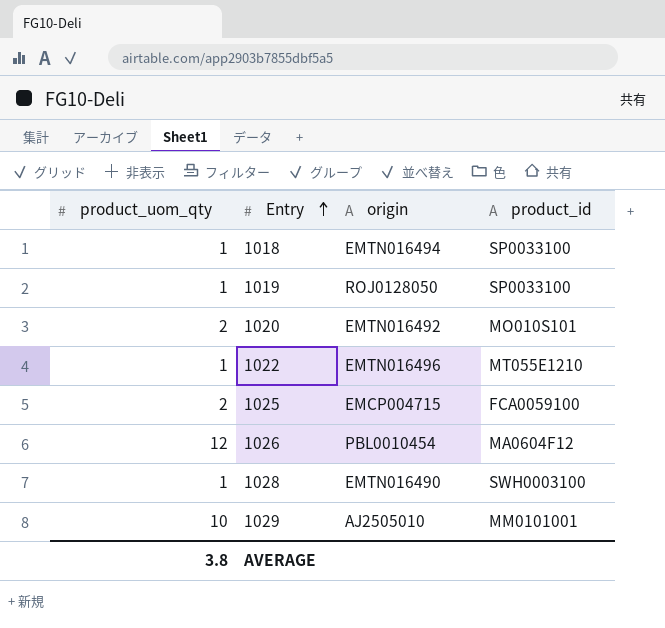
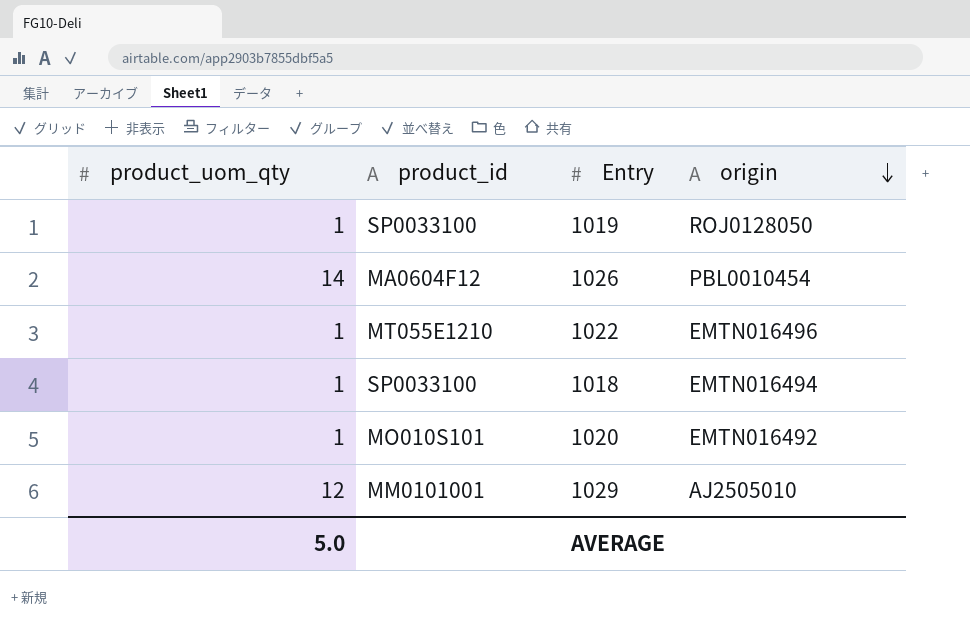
row order: Entry ascending -> origin descending
column product_id | position: 4 -> 2
row 1025: 2 | EMCP004715 | FCA0059100 -> none
row 1028: 1 | EMTN016490 | SWH0003100 -> none
1026 | product_uom_qty: 12 -> 14
1020 | product_uom_qty: 2 -> 1
1029 | product_uom_qty: 10 -> 12
AVERAGE | product_uom_qty: 3.8 -> 5.0

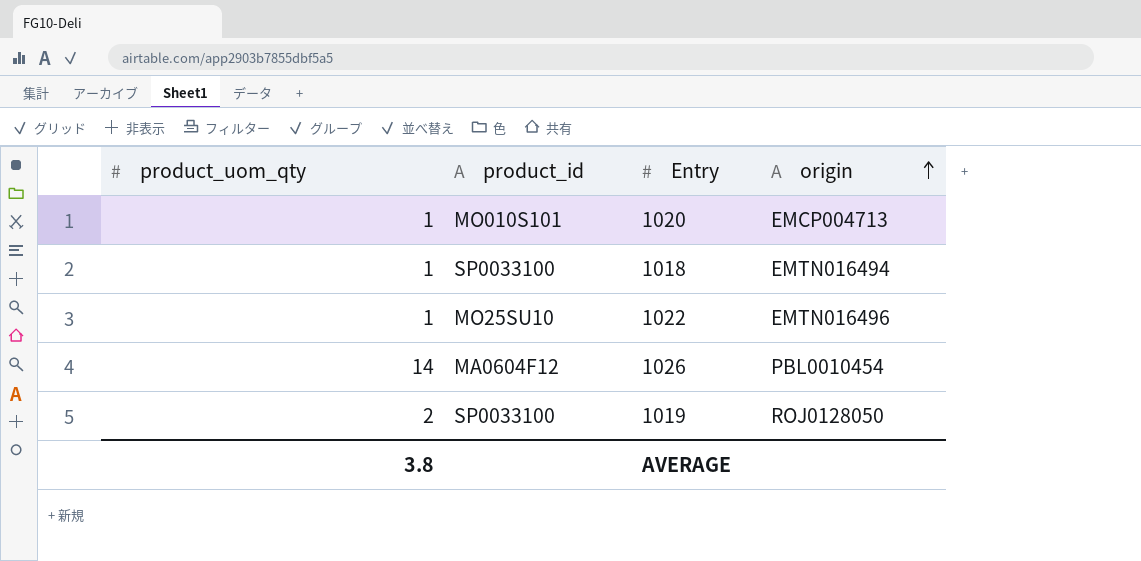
row order: origin descending -> origin ascending
row 1029: 12 | MM0101001 | AJ2505010 -> none
1020 | origin: EMTN016492 -> EMCP004713
1022 | product_id: MT055E1210 -> MO25SU10
1019 | product_uom_qty: 1 -> 2
AVERAGE | product_uom_qty: 5.0 -> 3.8

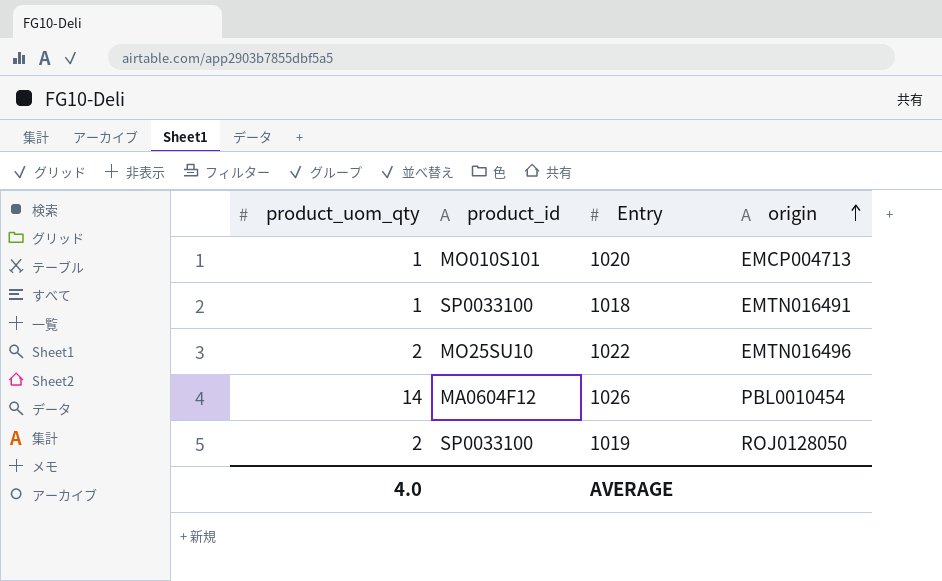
1018 | origin: EMTN016494 -> EMTN016491
1022 | product_uom_qty: 1 -> 2
AVERAGE | product_uom_qty: 3.8 -> 4.0

